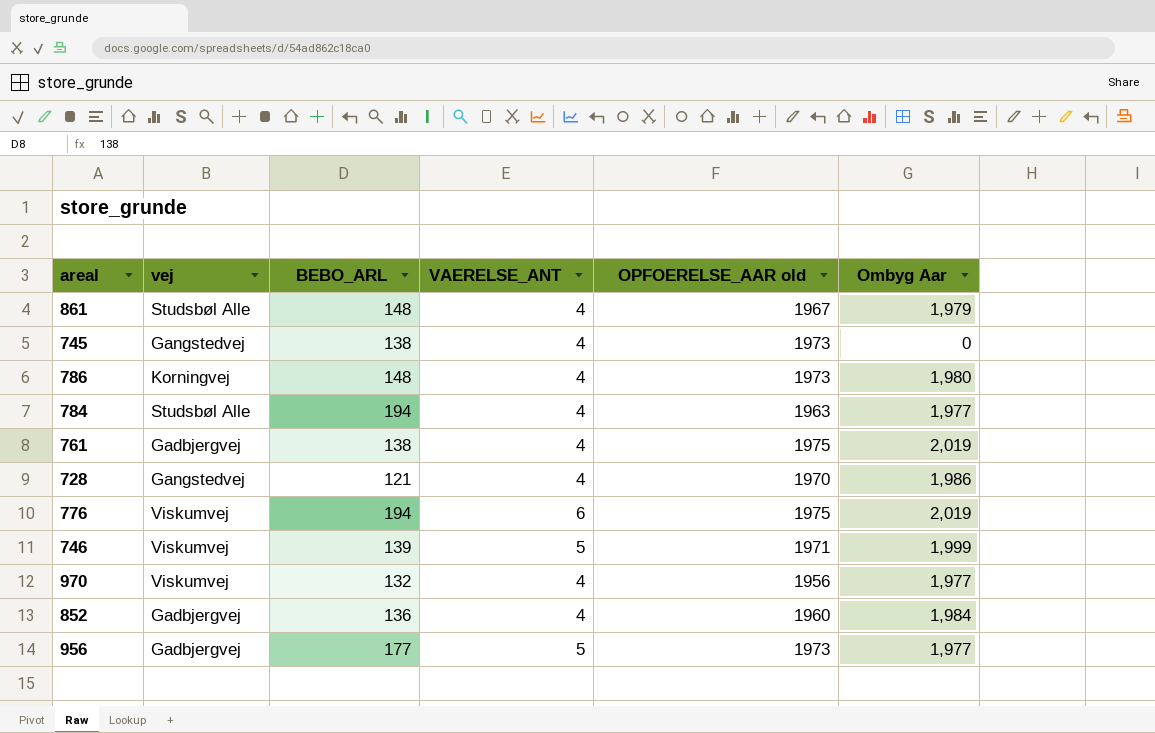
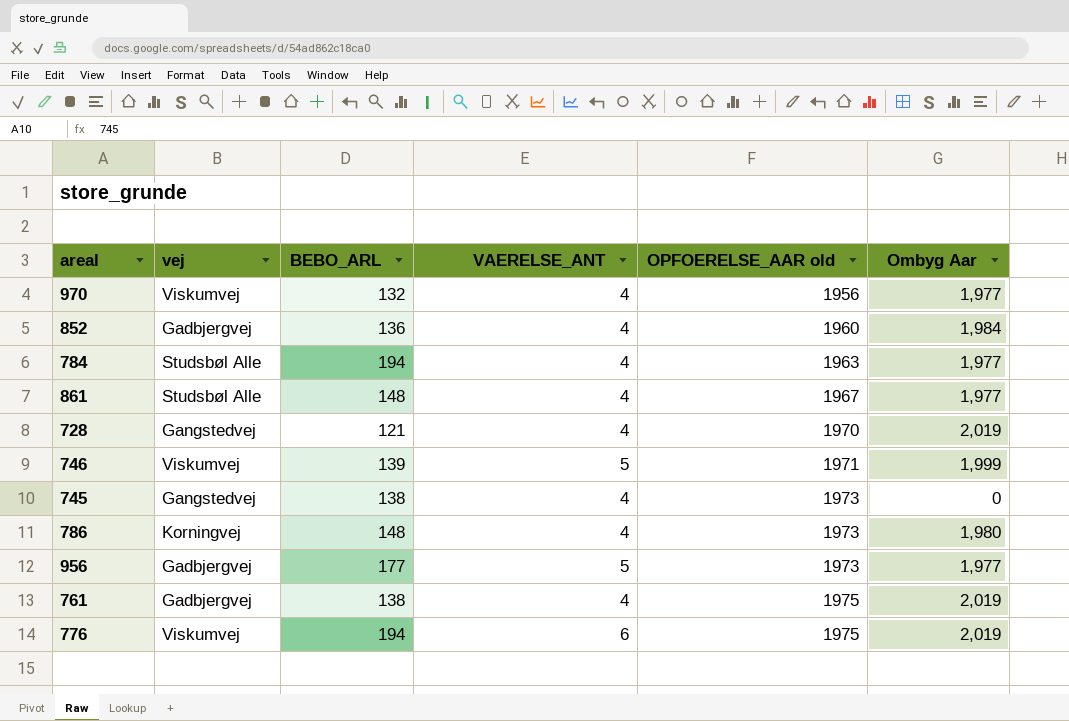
row order: none -> OPFOERELSE_AAR old ascending
861 | Ombyg Aar: 1,979 -> 1,977
728 | Ombyg Aar: 1,986 -> 2,019

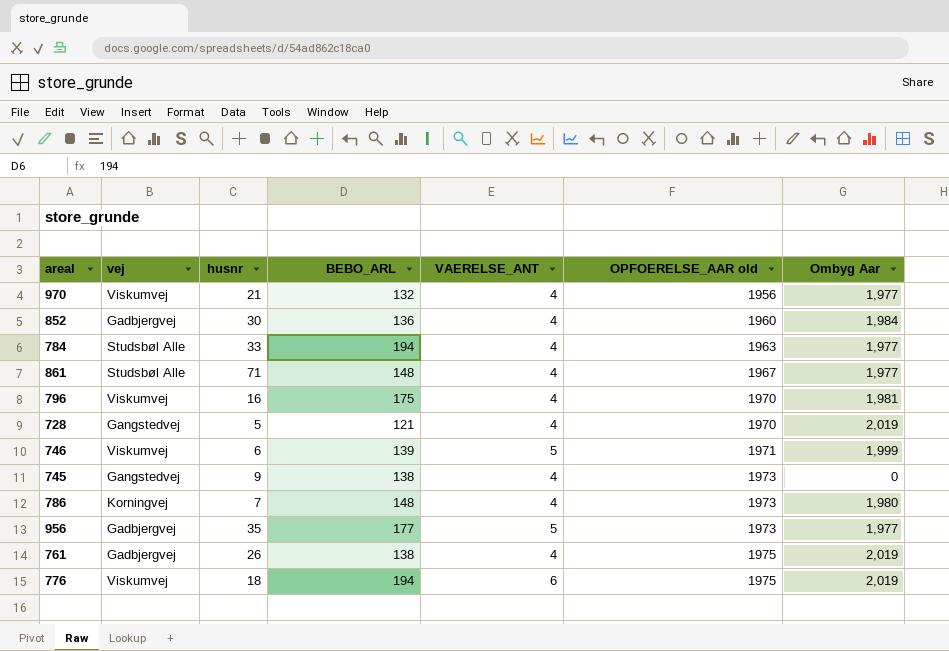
column husnr | position: none -> 3
row 796: none -> Viskumvej | 16 | 175 | 4 | 1970 | 1,981

